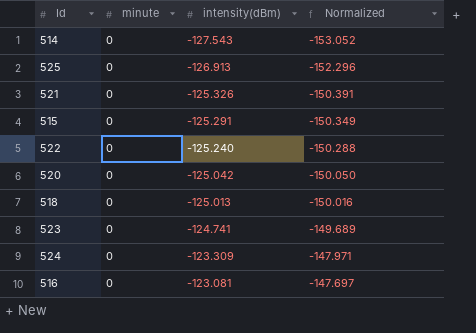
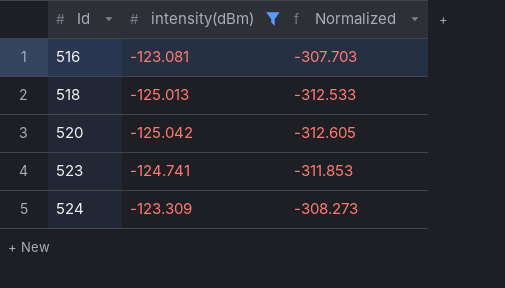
filter: none -> intensity(dBm) >= -125.042
row order: intensity(dBm) ascending -> Id ascending
column minute | position: 2 -> none
column Normalized | formula: [intensity(dBm)] * 1.2 -> [intensity(dBm)] * 2.5

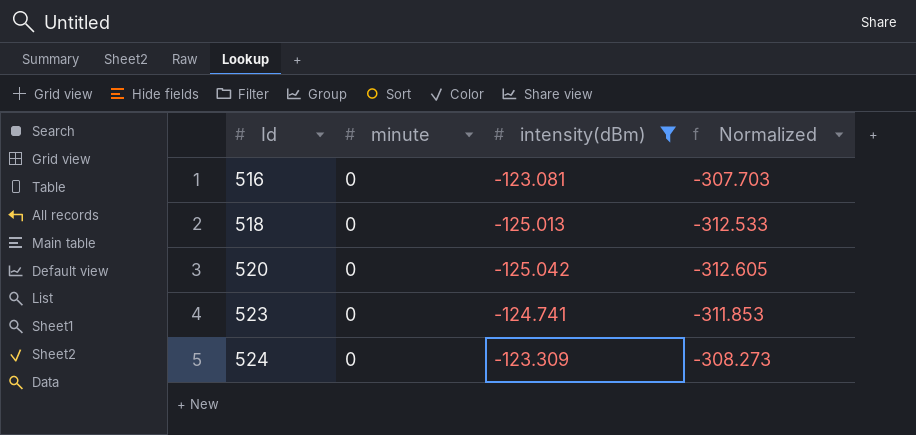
column minute | position: none -> 2

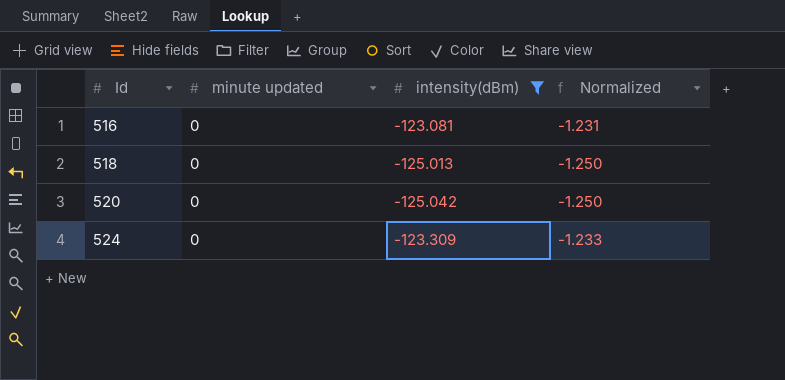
column name: minute -> minute updated
column Normalized | formula: [intensity(dBm)] * 2.5 -> [intensity(dBm)] * 0.01
row 523: 0 | -124.741 | -311.853 -> none

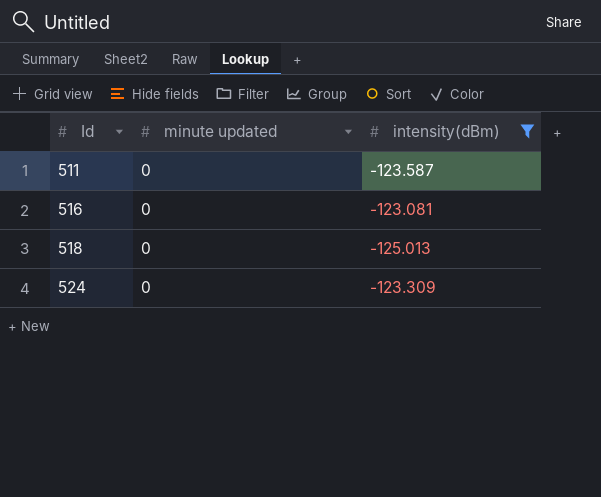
column Normalized | formula: [intensity(dBm)] * 0.01 -> none
row 520: 0 | -125.042 | -1.250 -> none
row 511: none -> 0 | -123.587

